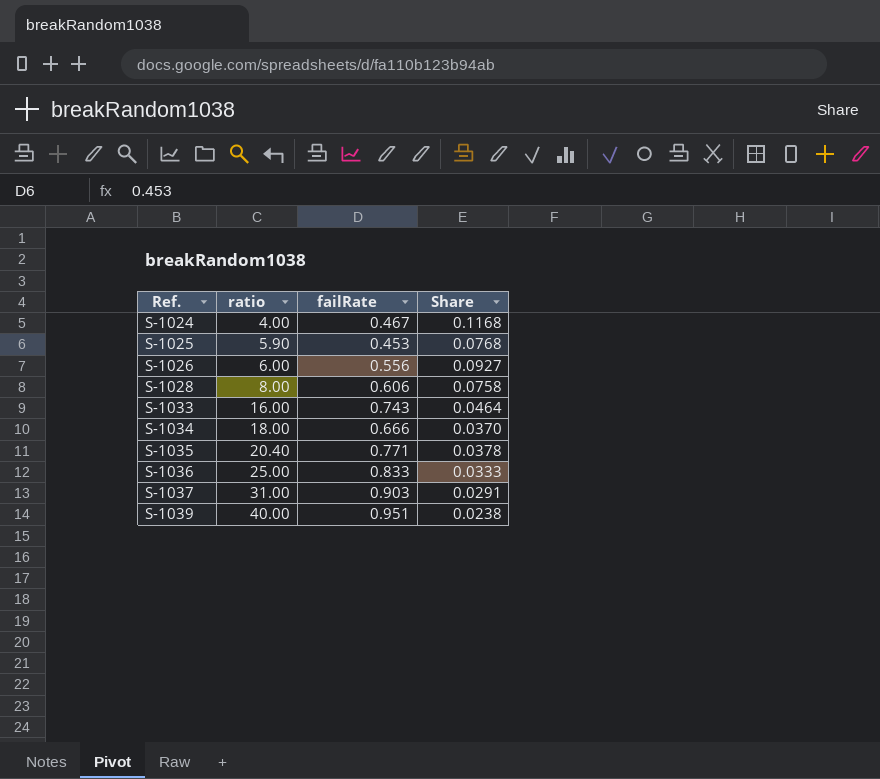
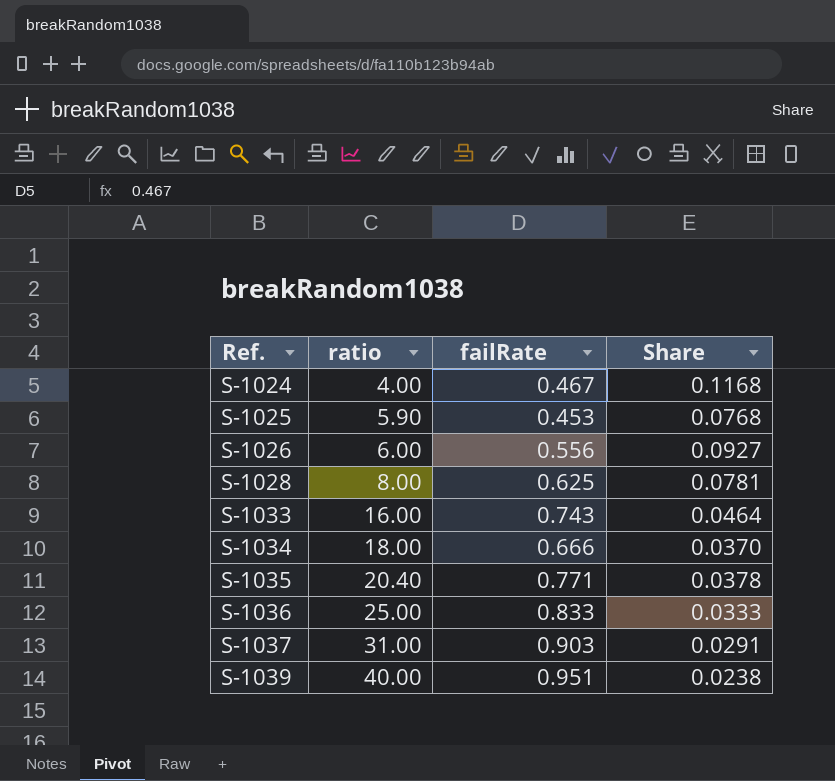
S-1028 | failRate: 0.606 -> 0.625
S-1028 | Share: 0.0758 -> 0.0781

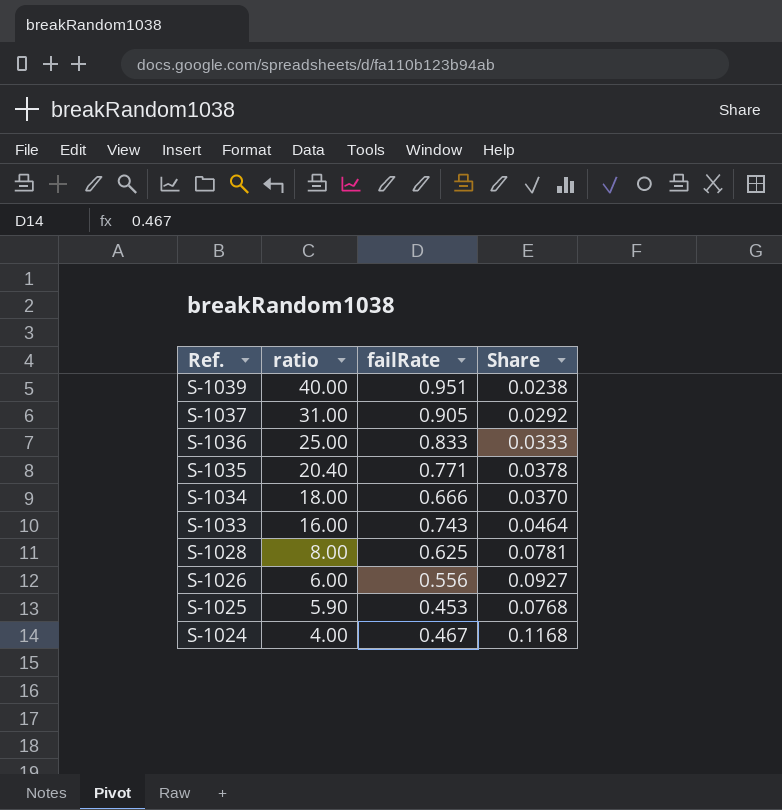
row order: Ref. ascending -> Ref. descending
S-1037 | failRate: 0.903 -> 0.905
S-1037 | Share: 0.0291 -> 0.0292

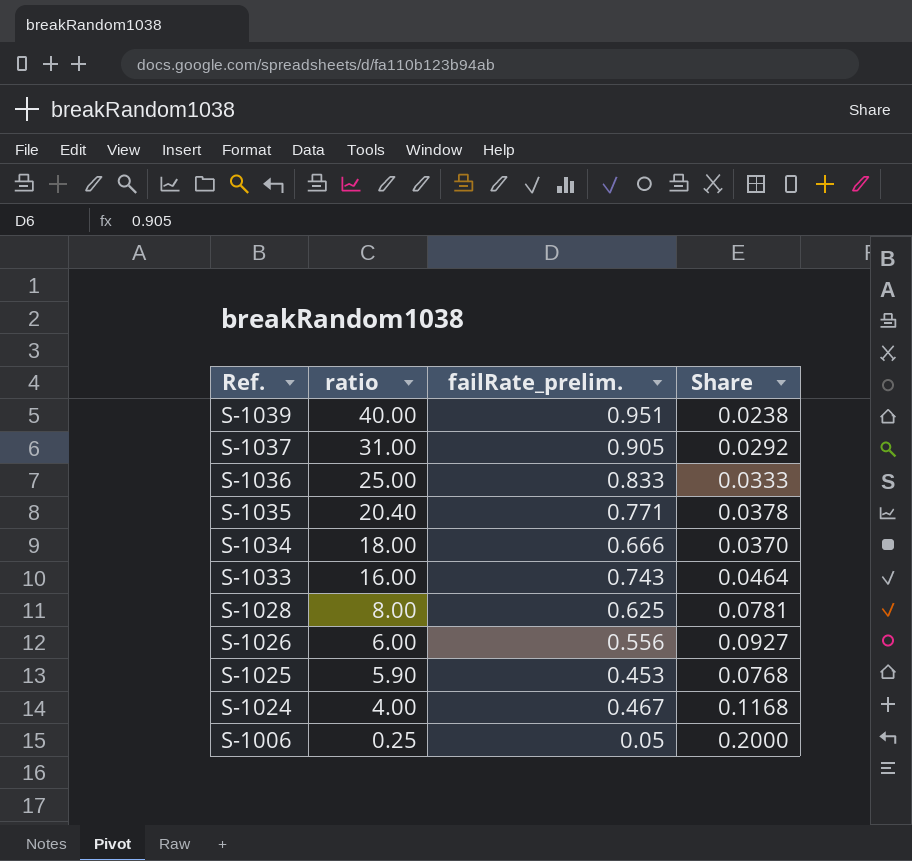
column name: failRate -> failRate_prelim.
row S-1006: none -> 0.25 | 0.05 | 0.2000

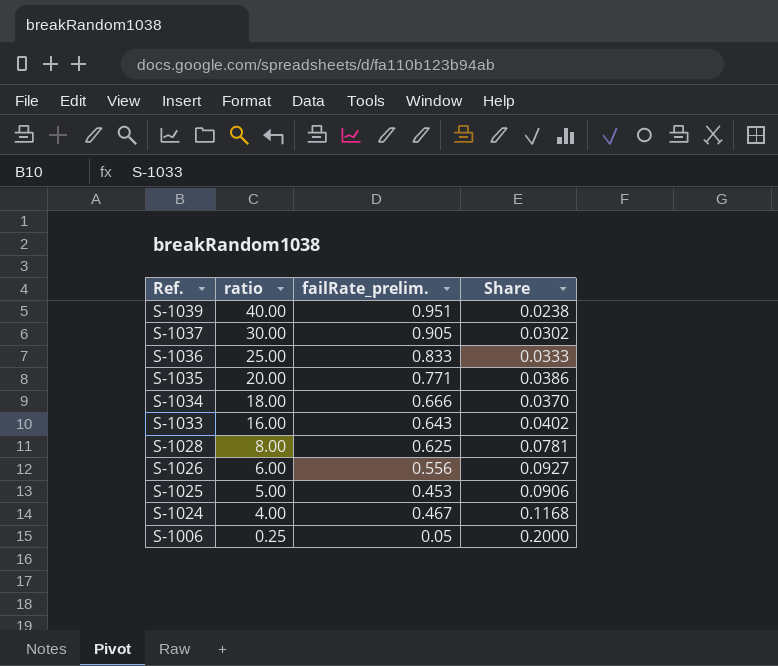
S-1037 | ratio: 31.00 -> 30.00
S-1037 | Share: 0.0292 -> 0.0302
S-1035 | ratio: 20.40 -> 20.00
S-1035 | Share: 0.0378 -> 0.0386
S-1033 | failRate_prelim.: 0.743 -> 0.643
S-1033 | Share: 0.0464 -> 0.0402
S-1025 | ratio: 5.90 -> 5.00
S-1025 | Share: 0.0768 -> 0.0906

